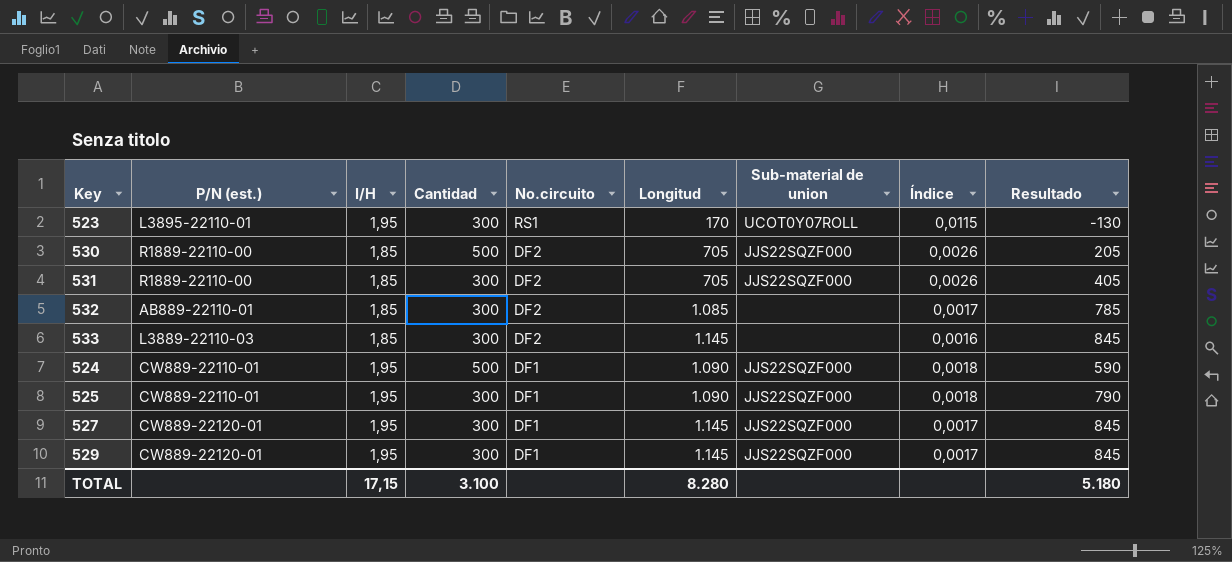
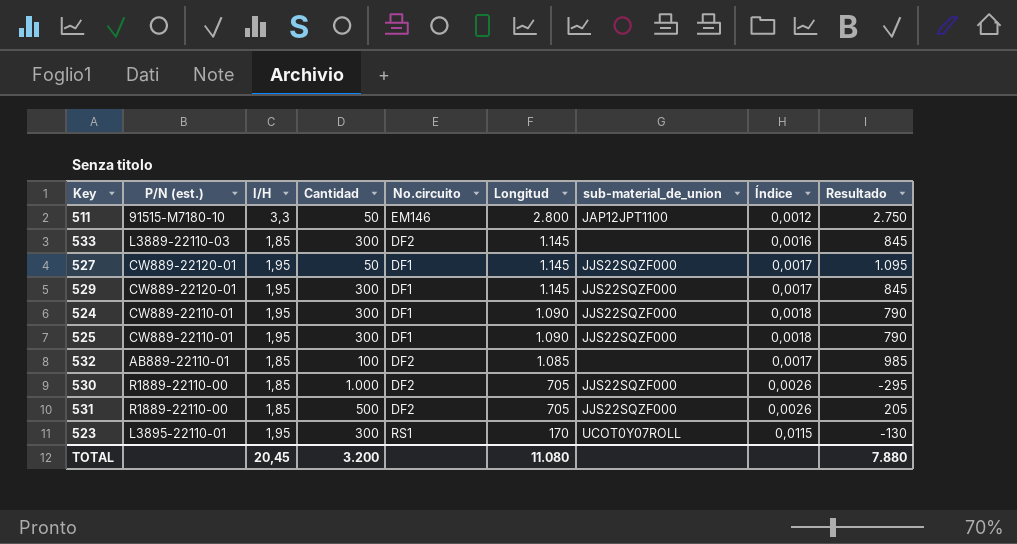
row order: No.circuito descending -> Longitud descending
column name: Sub-material de union -> sub-material_de_union
row 511: none -> 91515-M7180-10 | 3,3 | 50 | EM146 | 2.800 | JAP12JPT1100 | 0,0012 | 2.750
527 | Cantidad: 300 -> 50
527 | Resultado: 845 -> 1.095
524 | Cantidad: 500 -> 300
524 | Resultado: 590 -> 790
532 | Cantidad: 300 -> 100
532 | Resultado: 785 -> 985
530 | Cantidad: 500 -> 1.000
530 | Resultado: 205 -> -295
531 | Cantidad: 300 -> 500
531 | Resultado: 405 -> 205
TOTAL | I/H: 17,15 -> 20,45
TOTAL | Cantidad: 3.100 -> 3.200
TOTAL | Longitud: 8.280 -> 11.080
TOTAL | Resultado: 5.180 -> 7.880

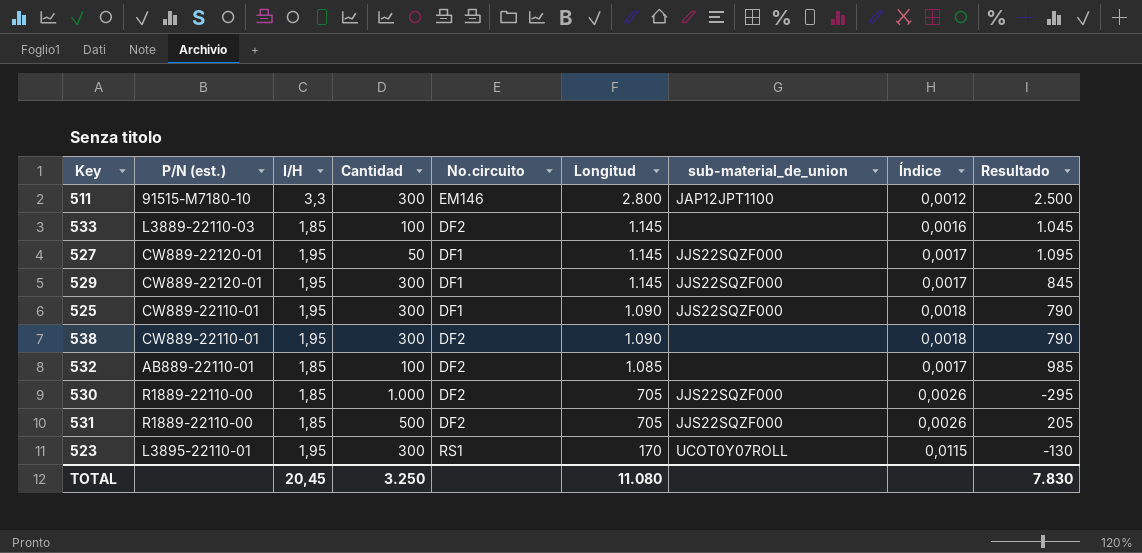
row 524: CW889-22110-01 | 1,95 | 300 | DF1 | 1.090 | JJS22SQZF000 | 0,0018 | 790 -> none
511 | Cantidad: 50 -> 300
511 | Resultado: 2.750 -> 2.500
533 | Cantidad: 300 -> 100
533 | Resultado: 845 -> 1.045
row 538: none -> CW889-22110-01 | 1,95 | 300 | DF2 | 1.090 | none | 0,0018 | 790
TOTAL | Cantidad: 3.200 -> 3.250
TOTAL | Resultado: 7.880 -> 7.830

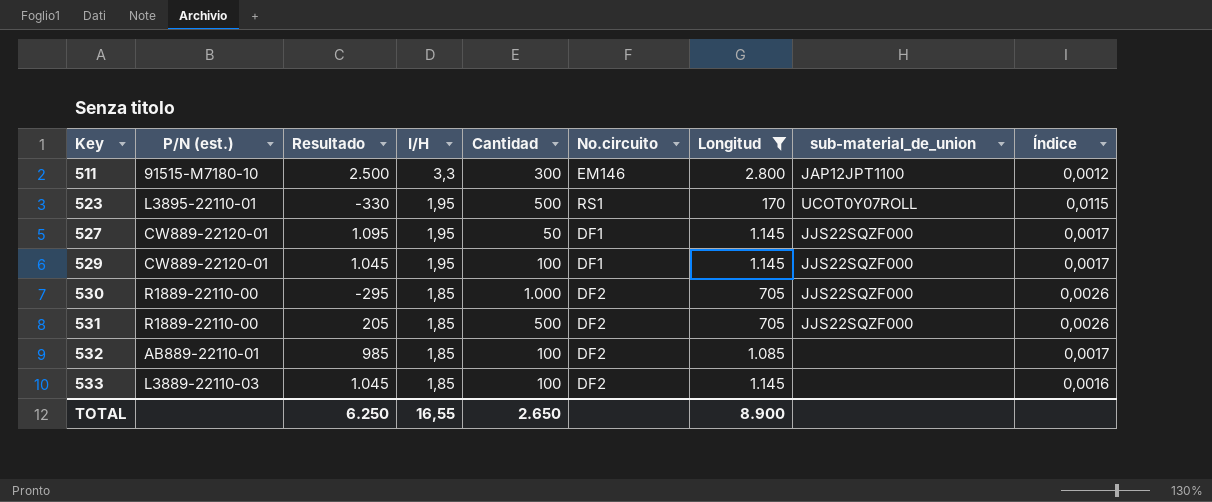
filter: none -> Longitud != 1.090
row order: Longitud descending -> Key ascending
column Resultado | position: 9 -> 3
523 | Resultado: -130 -> -330
523 | Cantidad: 300 -> 500
529 | Resultado: 845 -> 1.045
529 | Cantidad: 300 -> 100
TOTAL | Resultado: 7.830 -> 6.250
TOTAL | I/H: 20,45 -> 16,55
TOTAL | Cantidad: 3.250 -> 2.650
TOTAL | Longitud: 11.080 -> 8.900

